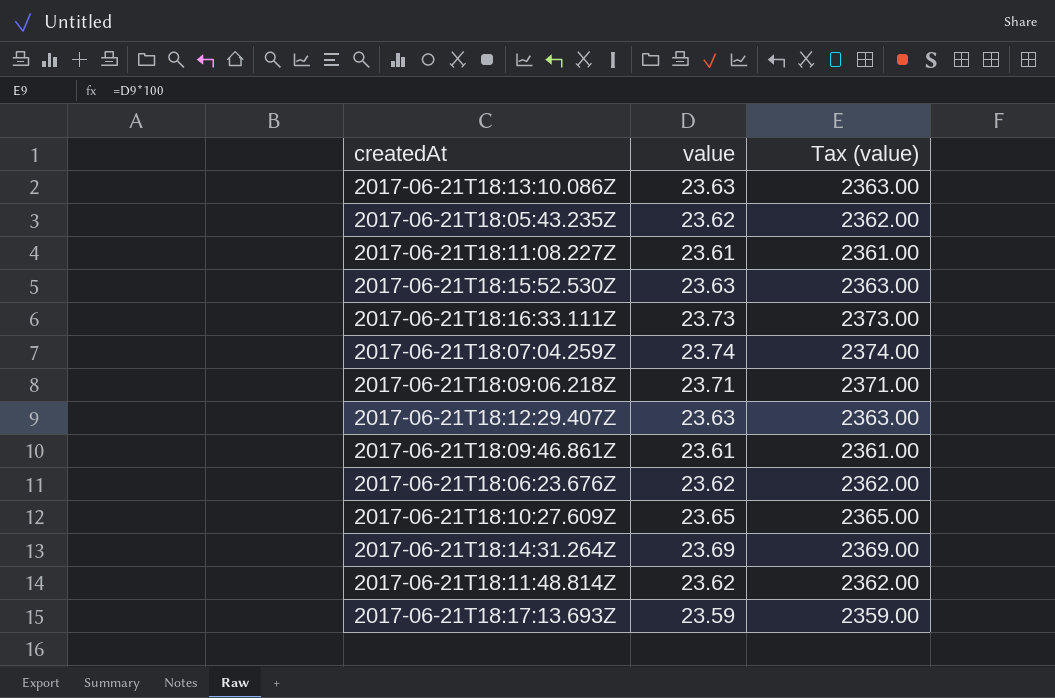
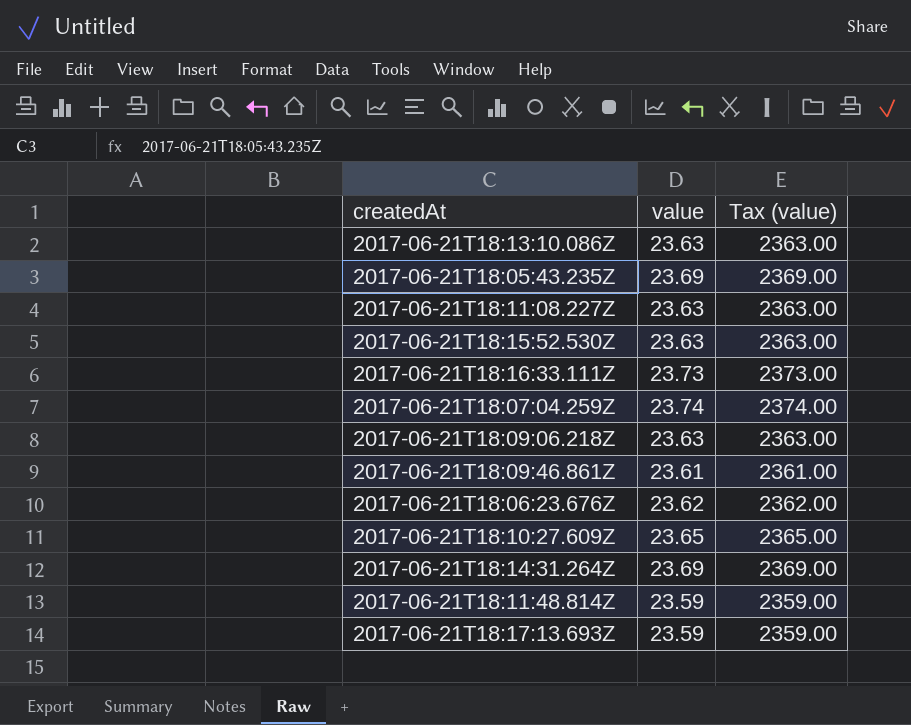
row 2017-06-21T18:12:29.407Z: 23.63 | 2363.00 -> none
2017-06-21T18:05:43.235Z | value: 23.62 -> 23.69
2017-06-21T18:05:43.235Z | Tax (value): 2362.00 -> 2369.00
2017-06-21T18:11:08.227Z | value: 23.61 -> 23.63
2017-06-21T18:11:08.227Z | Tax (value): 2361.00 -> 2363.00
2017-06-21T18:09:06.218Z | value: 23.71 -> 23.63
2017-06-21T18:09:06.218Z | Tax (value): 2371.00 -> 2363.00
2017-06-21T18:11:48.814Z | value: 23.62 -> 23.59
2017-06-21T18:11:48.814Z | Tax (value): 2362.00 -> 2359.00

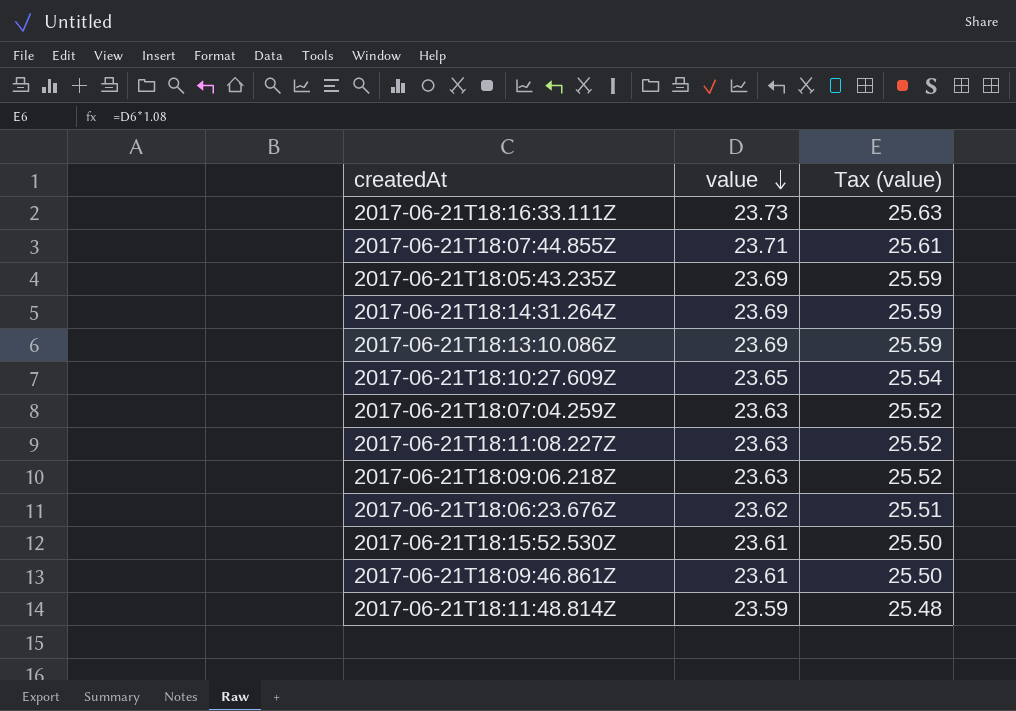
row order: none -> value descending
column Tax (value) | formula: [value] * 100 -> [value] * 1.08
row 2017-06-21T18:17:13.693Z: 23.59 | 2359.00 -> none
row 2017-06-21T18:07:44.855Z: none -> 23.71 | 25.61
2017-06-21T18:13:10.086Z | value: 23.63 -> 23.69
2017-06-21T18:07:04.259Z | value: 23.74 -> 23.63
2017-06-21T18:15:52.530Z | value: 23.63 -> 23.61

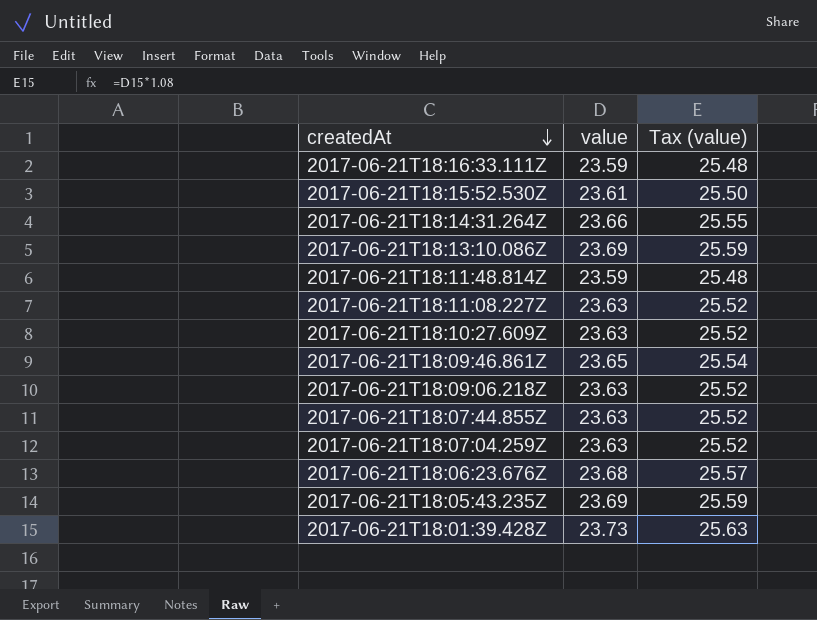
row order: value descending -> createdAt descending
2017-06-21T18:16:33.111Z | value: 23.73 -> 23.59
2017-06-21T18:16:33.111Z | Tax (value): 25.63 -> 25.48
2017-06-21T18:14:31.264Z | value: 23.69 -> 23.66
2017-06-21T18:14:31.264Z | Tax (value): 25.59 -> 25.55
2017-06-21T18:10:27.609Z | value: 23.65 -> 23.63
2017-06-21T18:10:27.609Z | Tax (value): 25.54 -> 25.52
2017-06-21T18:09:46.861Z | value: 23.61 -> 23.65
2017-06-21T18:09:46.861Z | Tax (value): 25.50 -> 25.54
2017-06-21T18:07:44.855Z | value: 23.71 -> 23.63
2017-06-21T18:07:44.855Z | Tax (value): 25.61 -> 25.52
2017-06-21T18:06:23.676Z | value: 23.62 -> 23.68
2017-06-21T18:06:23.676Z | Tax (value): 25.51 -> 25.57
row 2017-06-21T18:01:39.428Z: none -> 23.73 | 25.63

